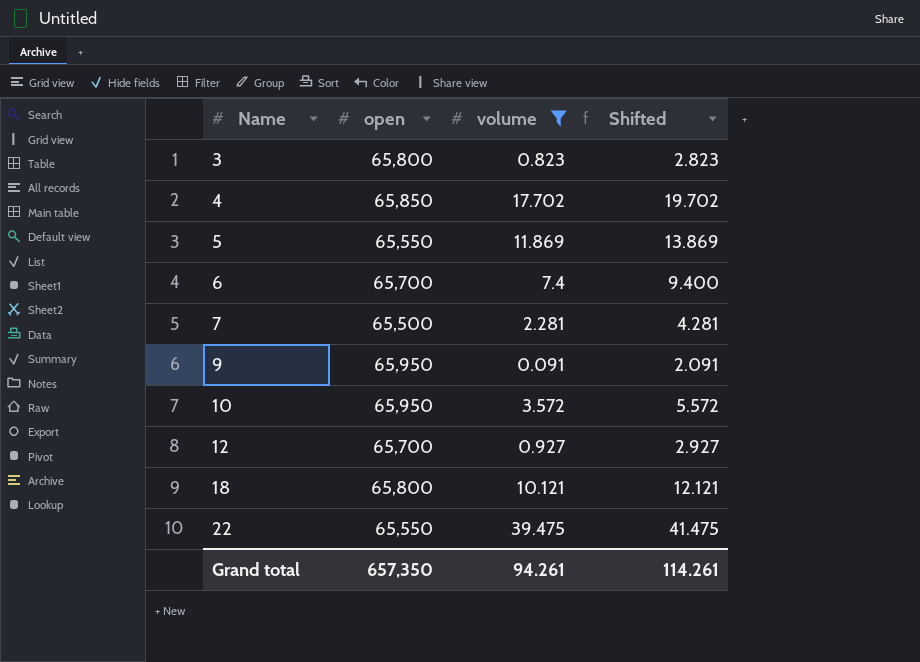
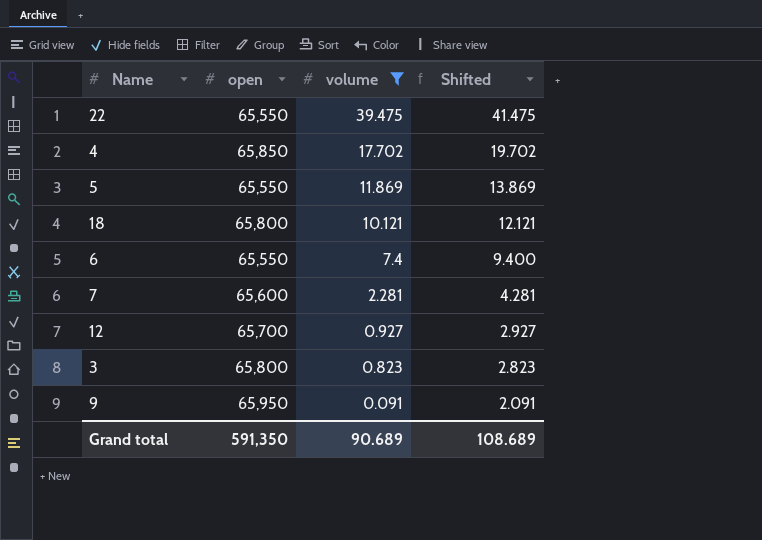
row order: Name ascending -> volume descending
row 10: 65,950 | 3.572 | 5.572 -> none
6 | open: 65,700 -> 65,550
7 | open: 65,500 -> 65,600
Grand total | open: 657,350 -> 591,350
Grand total | volume: 94.261 -> 90.689
Grand total | Shifted: 114.261 -> 108.689

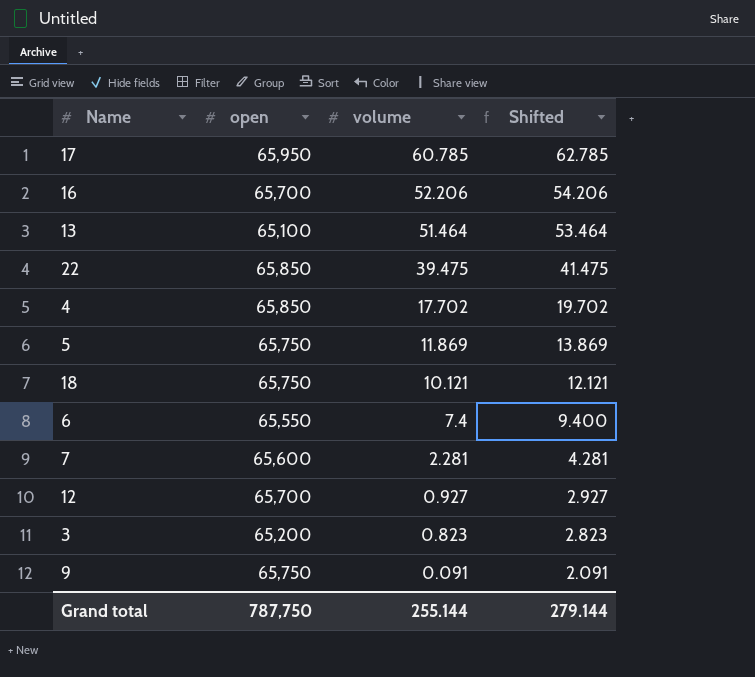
filter: volume <= 39.475 -> none
22 | open: 65,550 -> 65,850
5 | open: 65,550 -> 65,750
18 | open: 65,800 -> 65,750
3 | open: 65,800 -> 65,200
9 | open: 65,950 -> 65,750
Grand total | open: 591,350 -> 787,750
Grand total | volume: 90.689 -> 255.144
Grand total | Shifted: 108.689 -> 279.144

